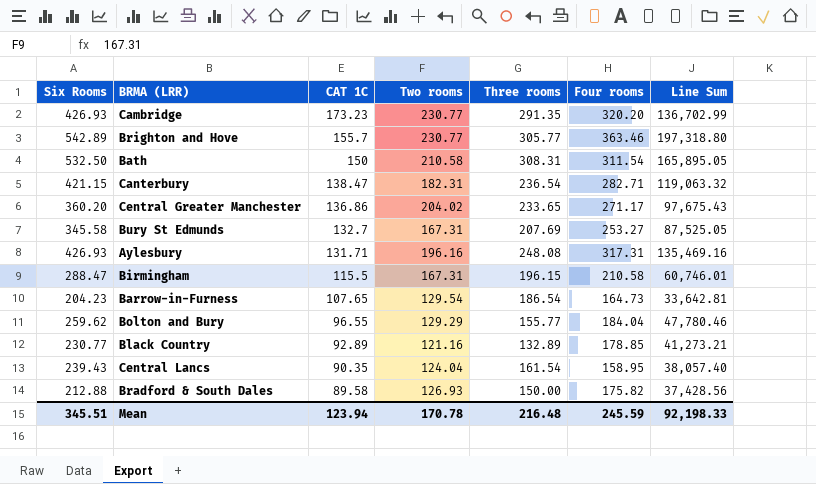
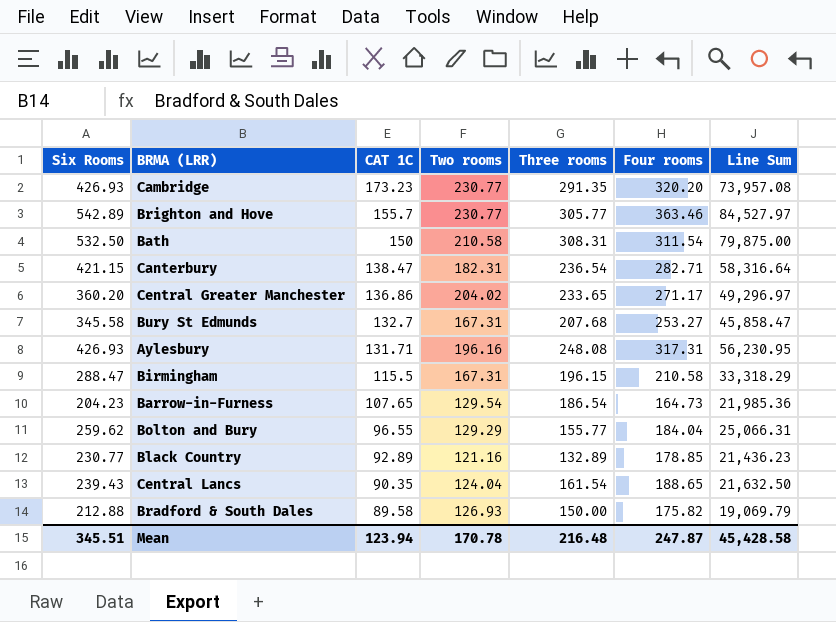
column Line Sum | formula: [Six Rooms] * [Four rooms] -> [Six Rooms] * [CAT 1C]
Bury St Edmunds | Three rooms: 207.69 -> 207.68
Central Lancs | Four rooms: 158.95 -> 188.65
Mean | Four rooms: 245.59 -> 247.87
Mean | Line Sum: 92,198.33 -> 45,428.58

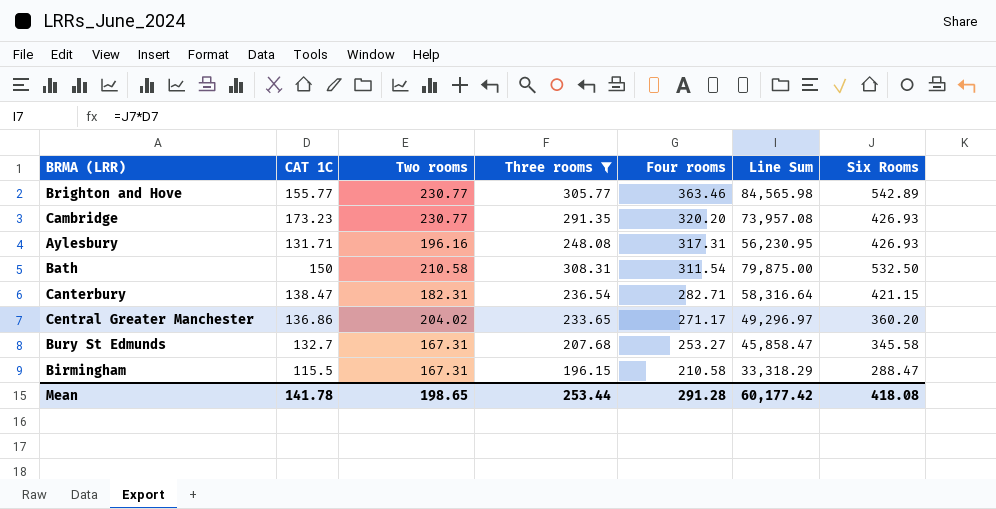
filter: none -> Three rooms >= 196.15
row order: CAT 1C descending -> Four rooms descending
column Six Rooms | position: 1 -> 7
Brighton and Hove | CAT 1C: 155.7 -> 155.77
Brighton and Hove | Line Sum: 84,527.97 -> 84,565.98
Mean | CAT 1C: 123.94 -> 141.78
Mean | Two rooms: 170.78 -> 198.65
Mean | Three rooms: 216.48 -> 253.44
Mean | Four rooms: 247.87 -> 291.28
Mean | Line Sum: 45,428.58 -> 60,177.42
Mean | Six Rooms: 345.51 -> 418.08

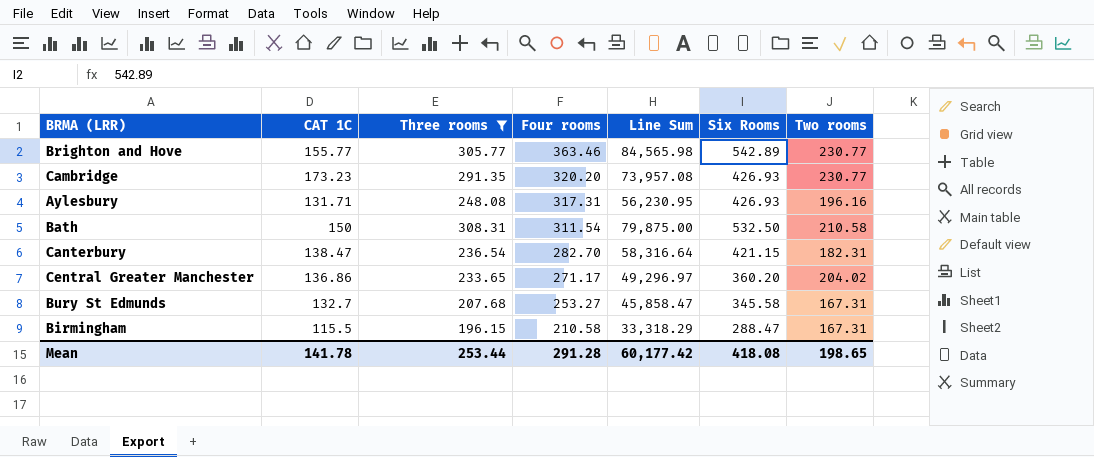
column Two rooms | position: 3 -> 7
Canterbury | Four rooms: 282.71 -> 282.70

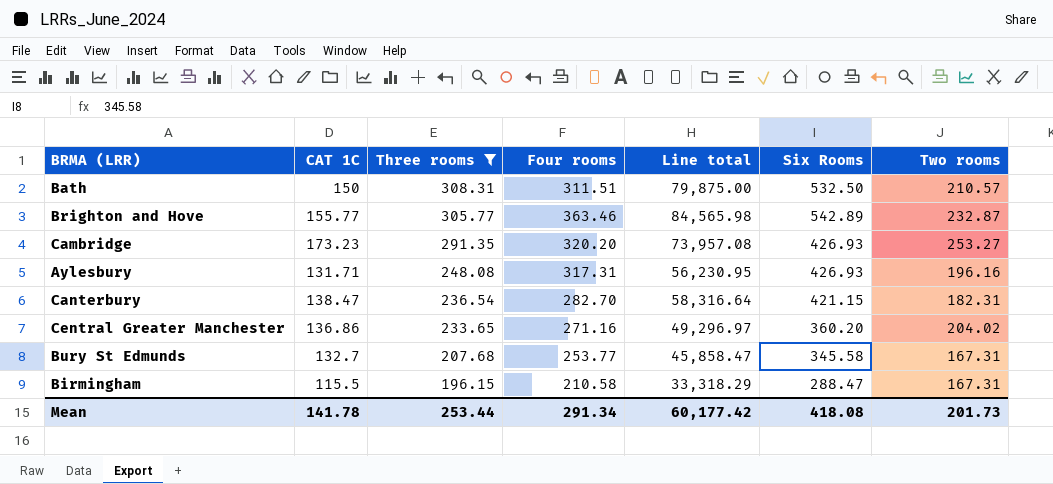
row order: Four rooms descending -> Three rooms descending
column name: Line Sum -> Line total
Bath | Four rooms: 311.54 -> 311.51
Bath | Two rooms: 210.58 -> 210.57
Brighton and Hove | Two rooms: 230.77 -> 232.87
Cambridge | Two rooms: 230.77 -> 253.27
Central Greater Manchester | Four rooms: 271.17 -> 271.16
Bury St Edmunds | Four rooms: 253.27 -> 253.77
Mean | Four rooms: 291.28 -> 291.34
Mean | Two rooms: 198.65 -> 201.73

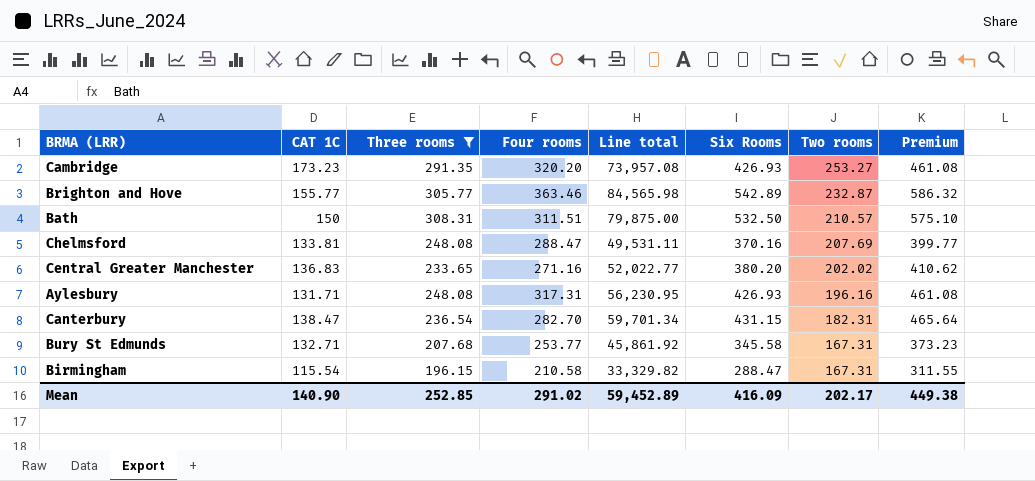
row order: Three rooms descending -> Two rooms descending
column Premium | formula: none -> [Six Rooms] * 1.08
row Chelmsford: none -> 133.81 | 248.08 | 288.47 | 49,531.11 | 370.16 | 207.69 | 399.77
Central Greater Manchester | CAT 1C: 136.86 -> 136.83
Central Greater Manchester | Line total: 49,296.97 -> 52,022.77
Central Greater Manchester | Six Rooms: 360.20 -> 380.20
Central Greater Manchester | Two rooms: 204.02 -> 202.02
Canterbury | Line total: 58,316.64 -> 59,701.34
Canterbury | Six Rooms: 421.15 -> 431.15
Bury St Edmunds | CAT 1C: 132.7 -> 132.71
Bury St Edmunds | Line total: 45,858.47 -> 45,861.92
Birmingham | CAT 1C: 115.5 -> 115.54
Birmingham | Line total: 33,318.29 -> 33,329.82
Mean | CAT 1C: 141.78 -> 140.90
Mean | Three rooms: 253.44 -> 252.85
Mean | Four rooms: 291.34 -> 291.02
Mean | Line total: 60,177.42 -> 59,452.89
Mean | Six Rooms: 418.08 -> 416.09
Mean | Two rooms: 201.73 -> 202.17

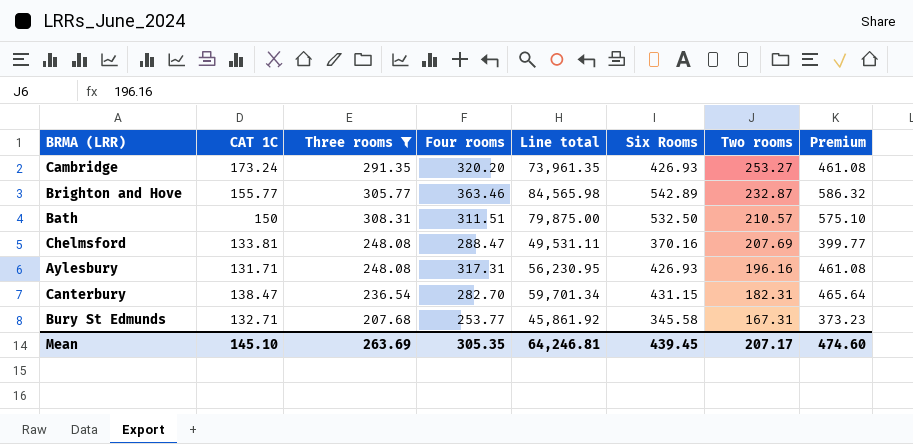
row Central Greater Manchester: 136.83 | 233.65 | 271.16 | 52,022.77 | 380.20 | 202.02 | 410.62 -> none
row Birmingham: 115.54 | 196.15 | 210.58 | 33,329.82 | 288.47 | 167.31 | 311.55 -> none
Cambridge | CAT 1C: 173.23 -> 173.24
Cambridge | Line total: 73,957.08 -> 73,961.35
Mean | CAT 1C: 140.90 -> 145.10
Mean | Three rooms: 252.85 -> 263.69
Mean | Four rooms: 291.02 -> 305.35
Mean | Line total: 59,452.89 -> 64,246.81
Mean | Six Rooms: 416.09 -> 439.45
Mean | Two rooms: 202.17 -> 207.17
Mean | Premium: 449.38 -> 474.60

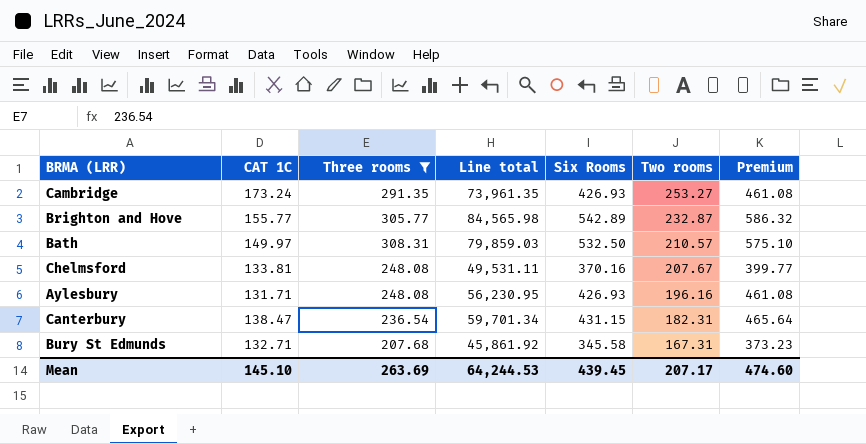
column Four rooms | position: 4 -> none
Bath | CAT 1C: 150 -> 149.97
Bath | Line total: 79,875.00 -> 79,859.03
Chelmsford | Two rooms: 207.69 -> 207.67
Mean | Line total: 64,246.81 -> 64,244.53

